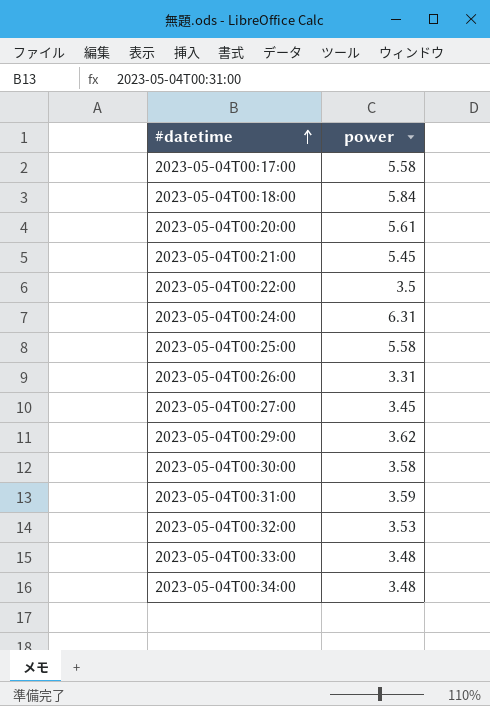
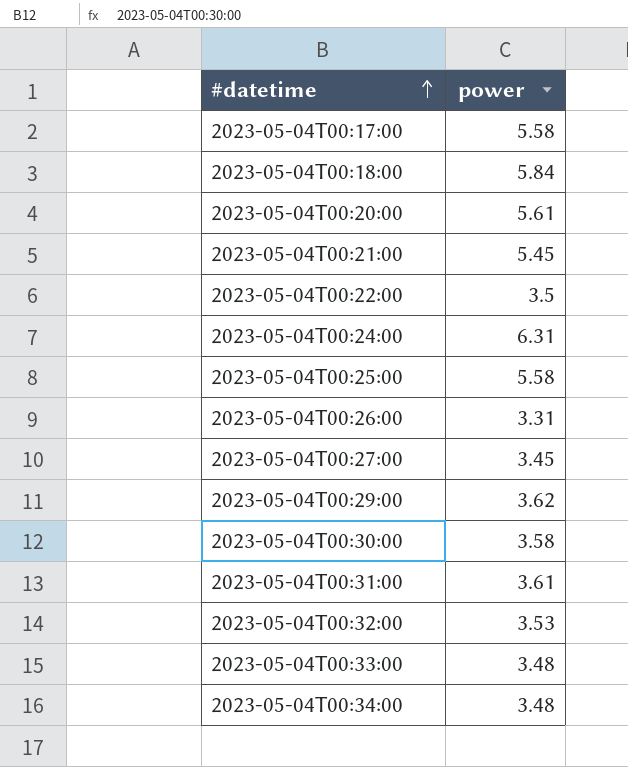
2023-05-04T00:31:00 | power: 3.59 -> 3.61

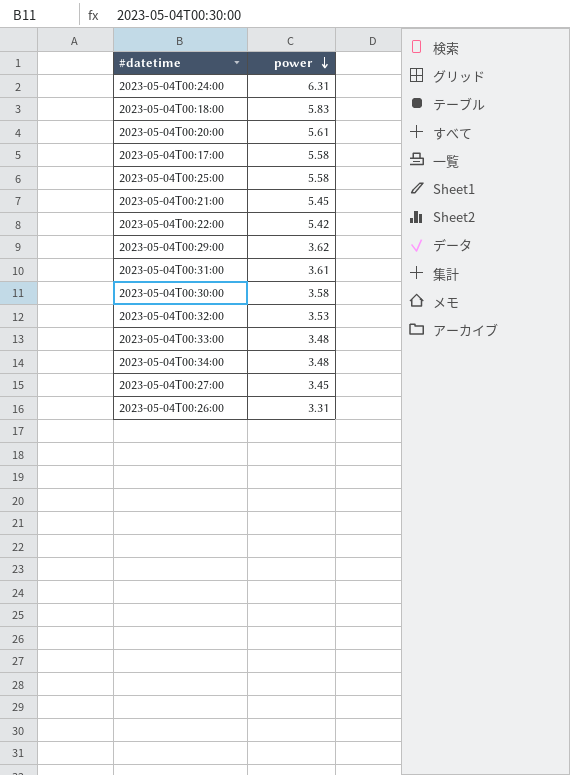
row order: #datetime ascending -> power descending
2023-05-04T00:18:00 | power: 5.84 -> 5.83
2023-05-04T00:22:00 | power: 3.5 -> 5.42

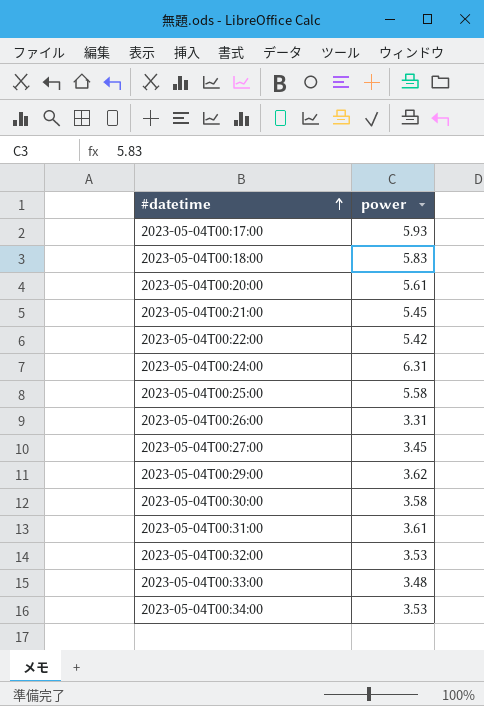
row order: power descending -> #datetime ascending
2023-05-04T00:17:00 | power: 5.58 -> 5.93
2023-05-04T00:34:00 | power: 3.48 -> 3.53

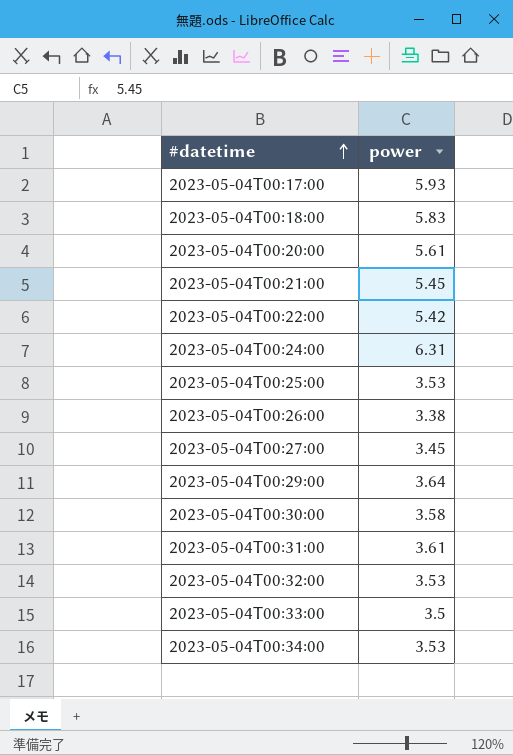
2023-05-04T00:25:00 | power: 5.58 -> 3.53
2023-05-04T00:26:00 | power: 3.31 -> 3.38
2023-05-04T00:29:00 | power: 3.62 -> 3.64
2023-05-04T00:33:00 | power: 3.48 -> 3.5

